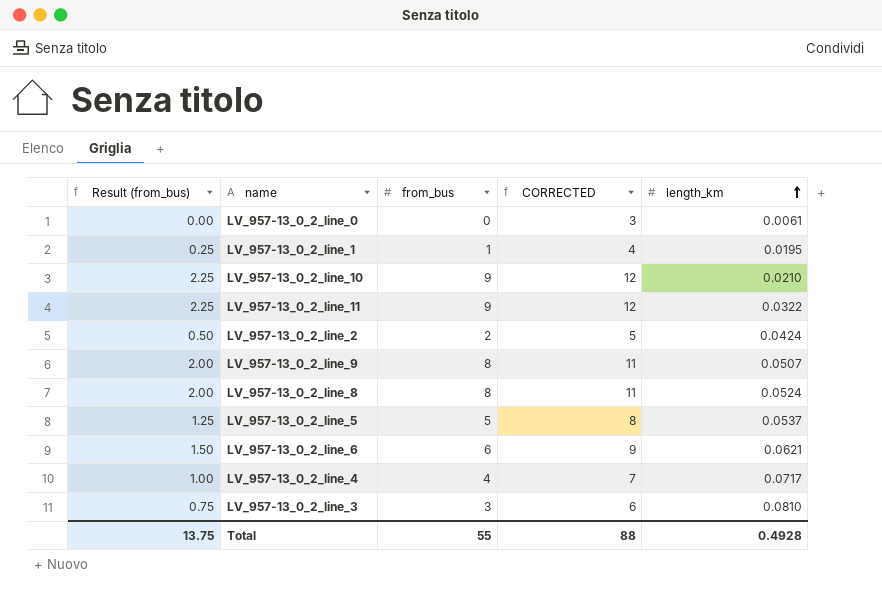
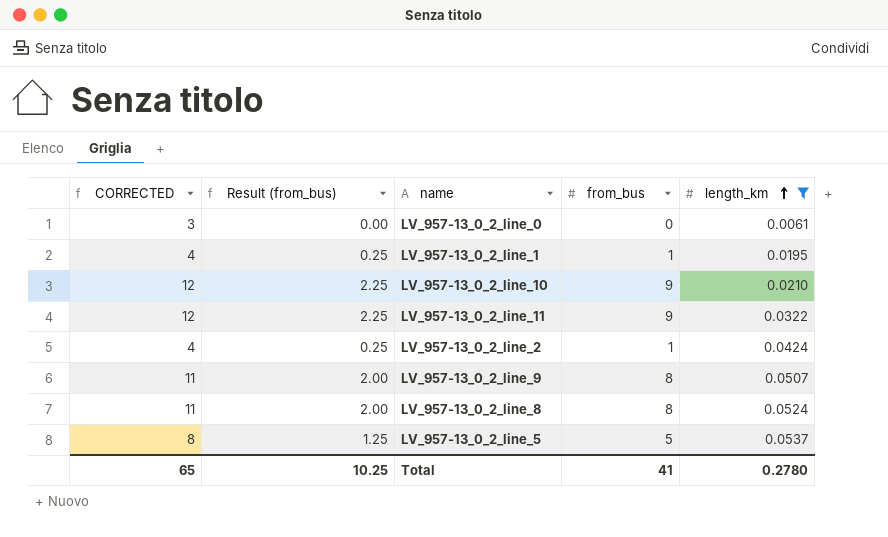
filter: none -> length_km <= 0.0537
column CORRECTED | position: 4 -> 1
LV_957-13_0_2_line_2 | CORRECTED: 5 -> 4
LV_957-13_0_2_line_2 | Result (from_bus): 0.50 -> 0.25
LV_957-13_0_2_line_2 | from_bus: 2 -> 1
Total | CORRECTED: 88 -> 65
Total | Result (from_bus): 13.75 -> 10.25
Total | from_bus: 55 -> 41
Total | length_km: 0.4928 -> 0.2780

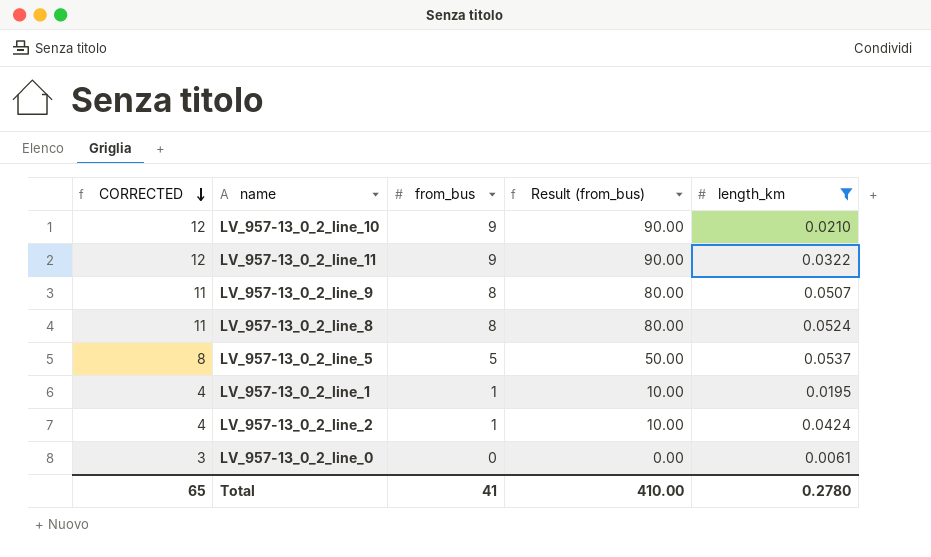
row order: length_km ascending -> CORRECTED descending
column Result (from_bus) | formula: [from_bus] * 0.25 -> [from_bus] * 10
column Result (from_bus) | position: 2 -> 4
Total | Result (from_bus): 10.25 -> 410.00

